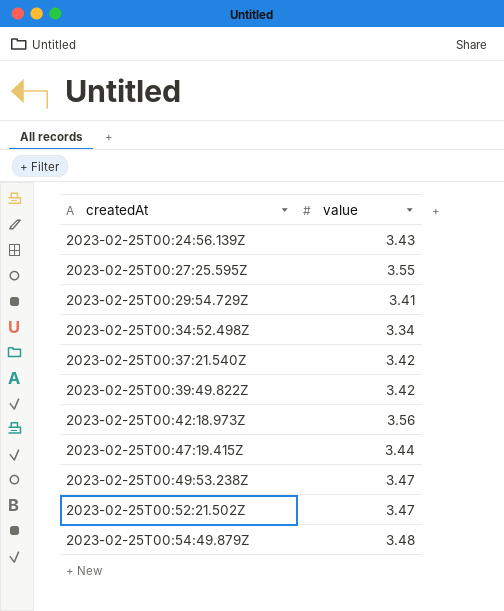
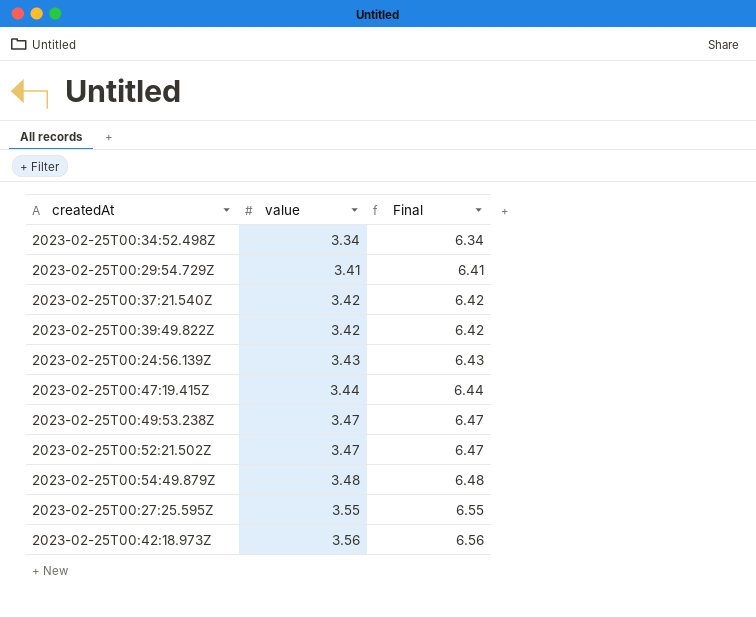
row order: createdAt ascending -> value ascending
column Final | formula: none -> [value] + 3

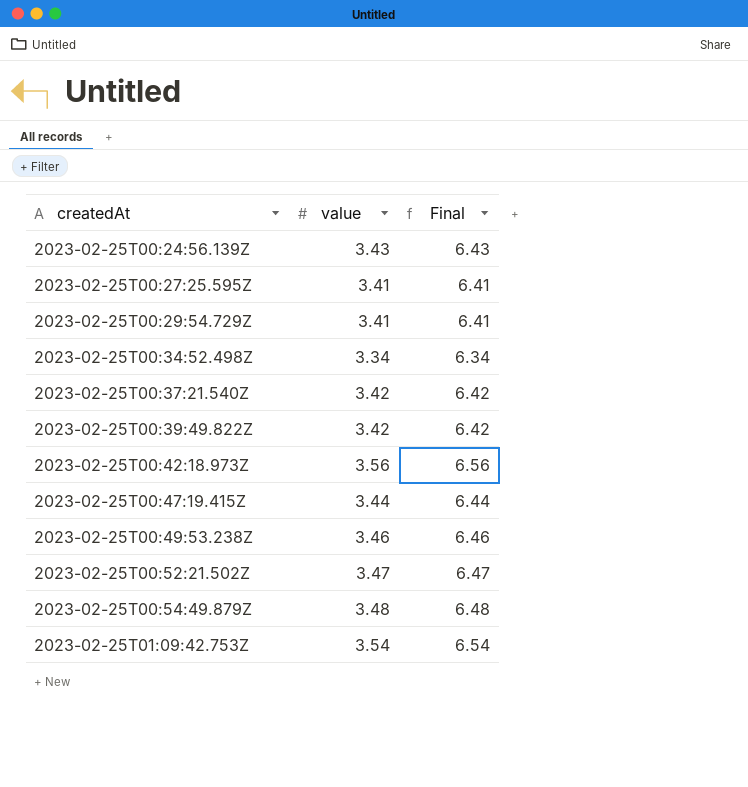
row order: value ascending -> createdAt ascending
2023-02-25T00:27:25.595Z | value: 3.55 -> 3.41
2023-02-25T00:27:25.595Z | Final: 6.55 -> 6.41
2023-02-25T00:49:53.238Z | value: 3.47 -> 3.46
2023-02-25T00:49:53.238Z | Final: 6.47 -> 6.46
row 2023-02-25T01:09:42.753Z: none -> 3.54 | 6.54

